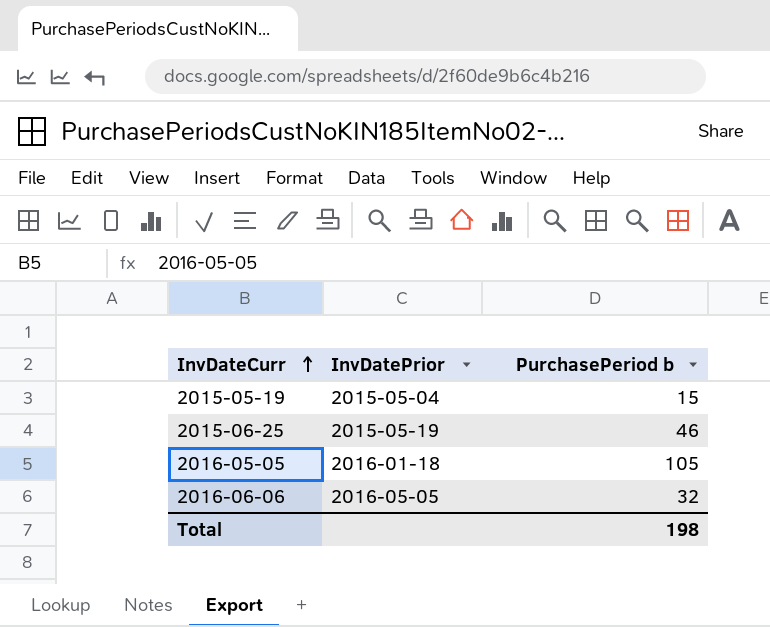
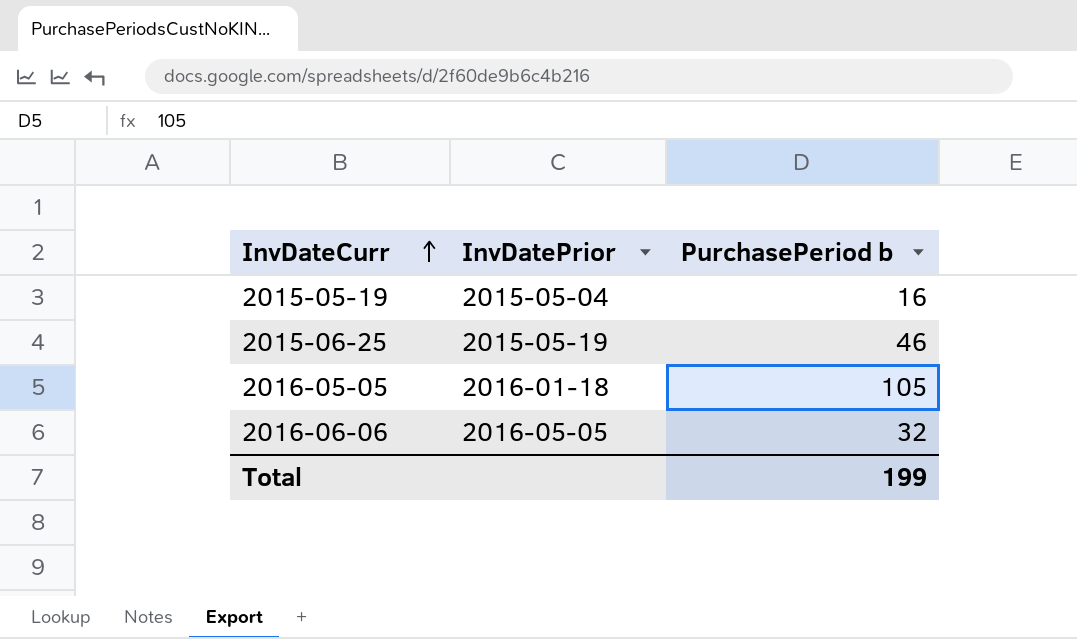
2015-05-19 | PurchasePeriod b: 15 -> 16
Total | PurchasePeriod b: 198 -> 199

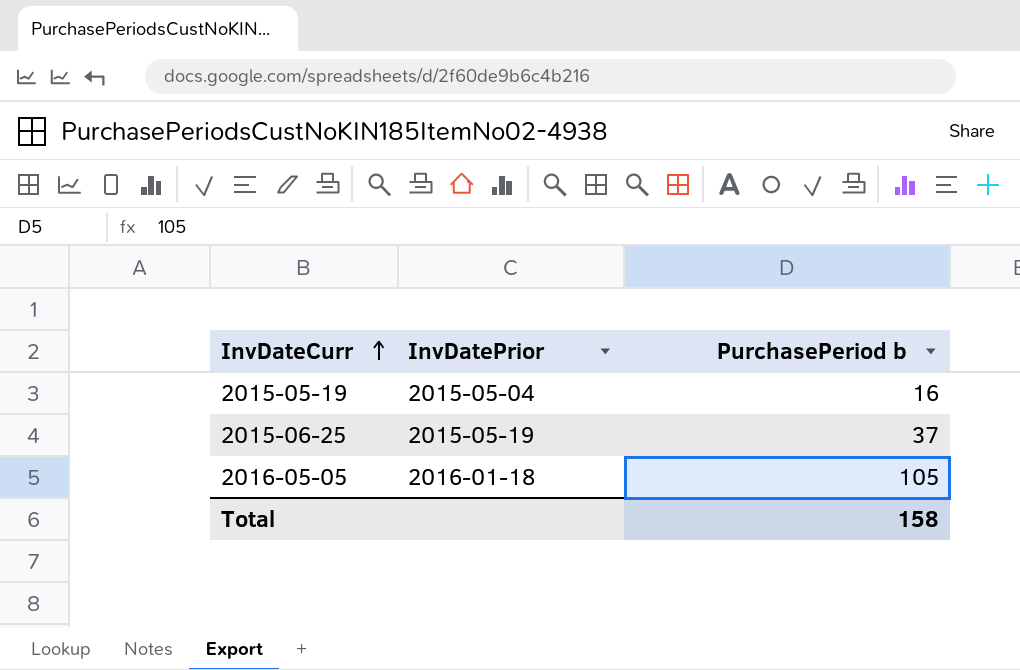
row 2016-06-06: 2016-05-05 | 32 -> none
2015-06-25 | PurchasePeriod b: 46 -> 37
Total | PurchasePeriod b: 199 -> 158

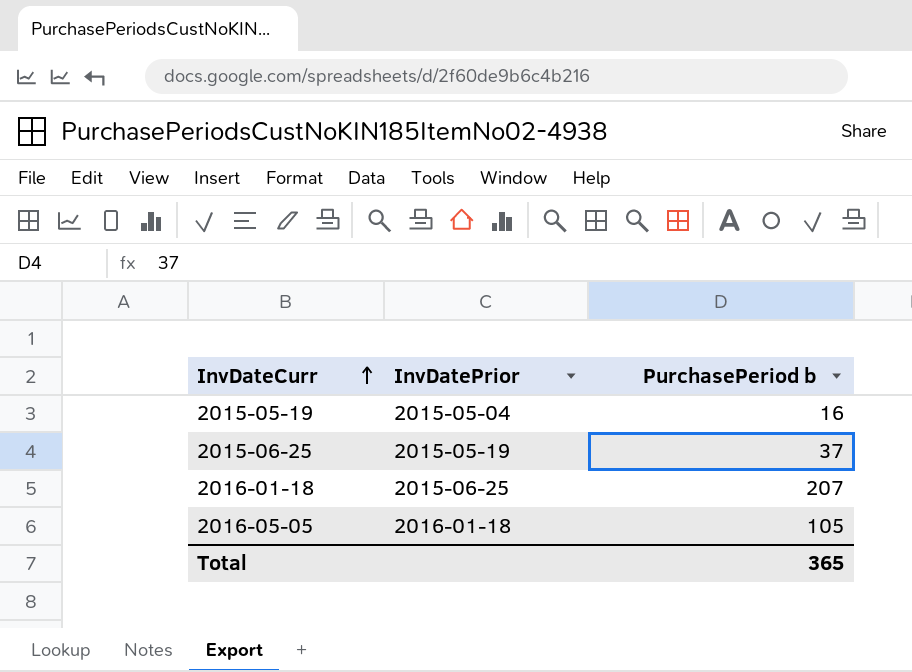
row 2016-01-18: none -> 2015-06-25 | 207
Total | PurchasePeriod b: 158 -> 365

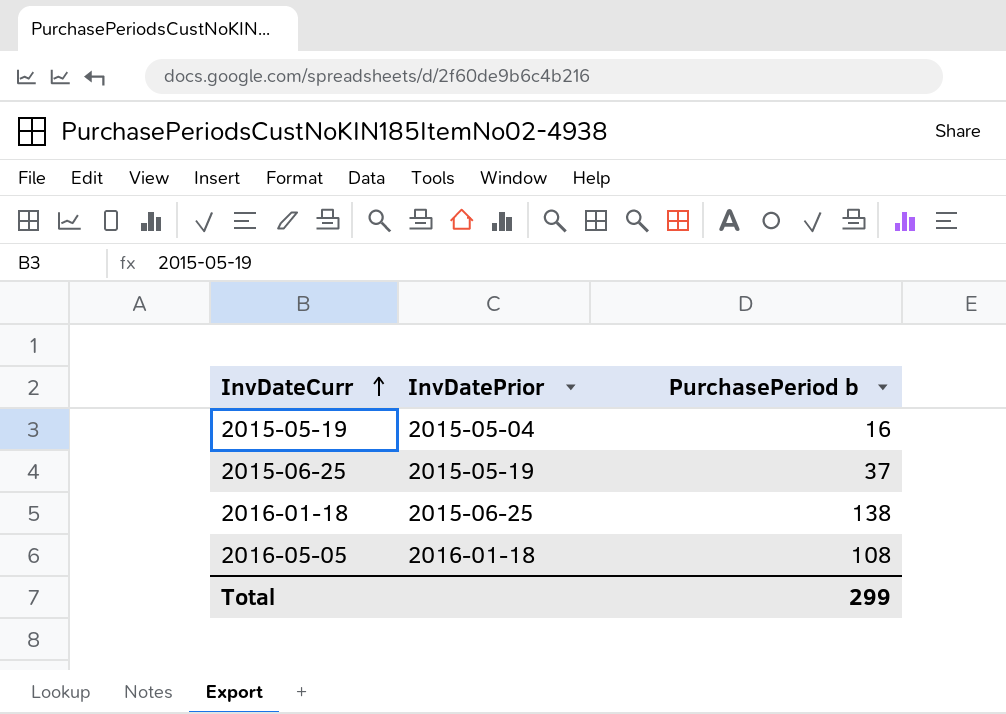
2016-01-18 | PurchasePeriod b: 207 -> 138
2016-05-05 | PurchasePeriod b: 105 -> 108
Total | PurchasePeriod b: 365 -> 299

